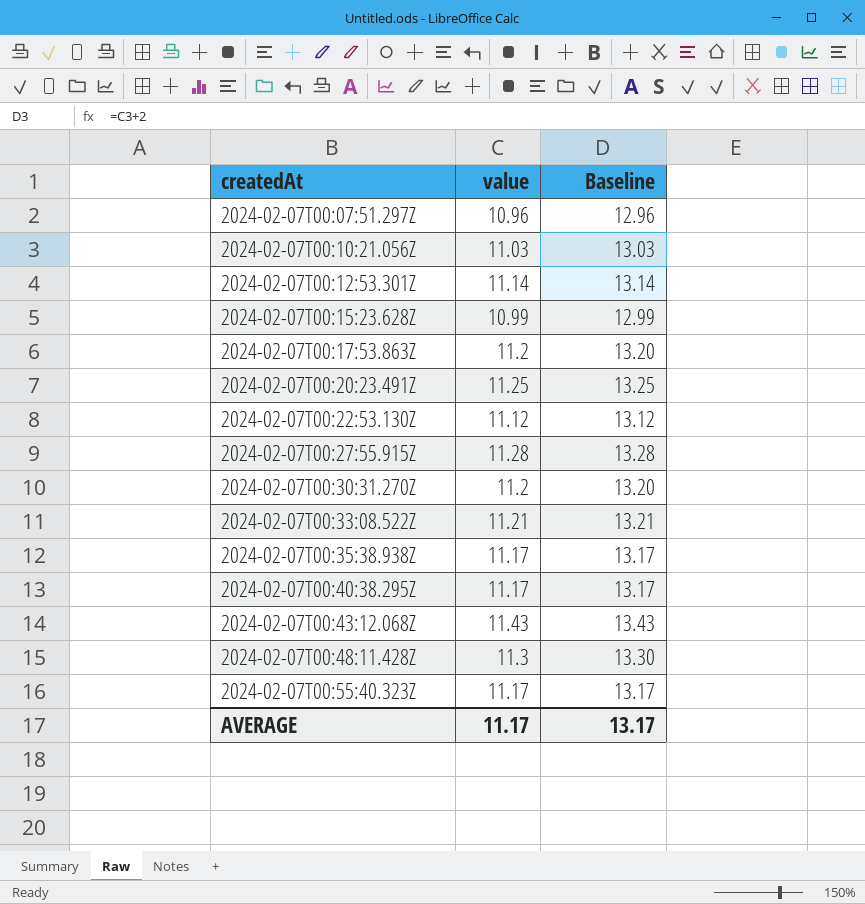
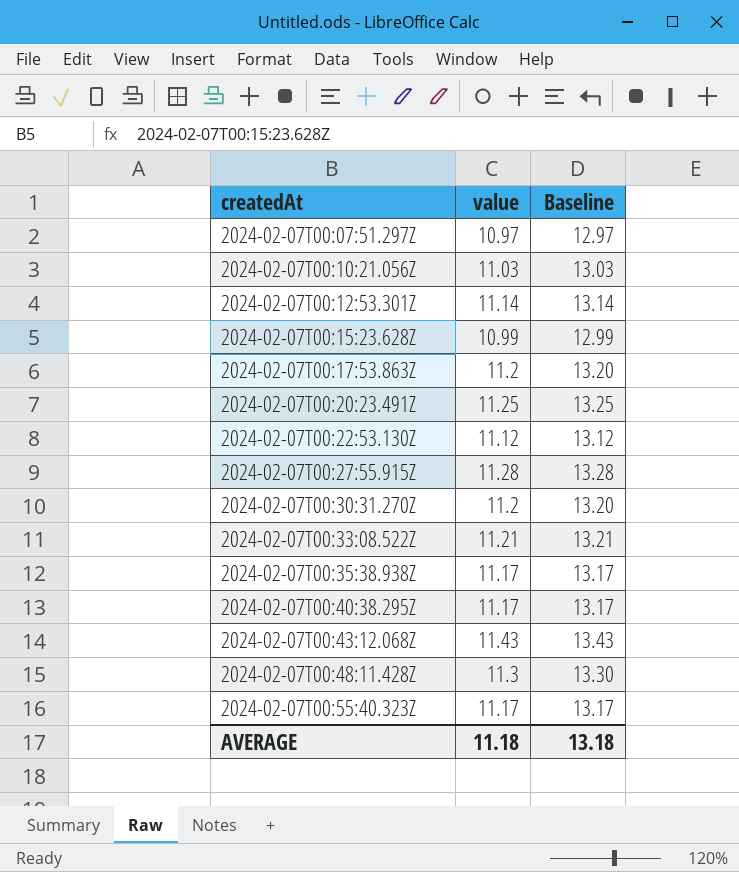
2024-02-07T00:07:51.297Z | value: 10.96 -> 10.97
2024-02-07T00:07:51.297Z | Baseline: 12.96 -> 12.97
AVERAGE | value: 11.17 -> 11.18
AVERAGE | Baseline: 13.17 -> 13.18

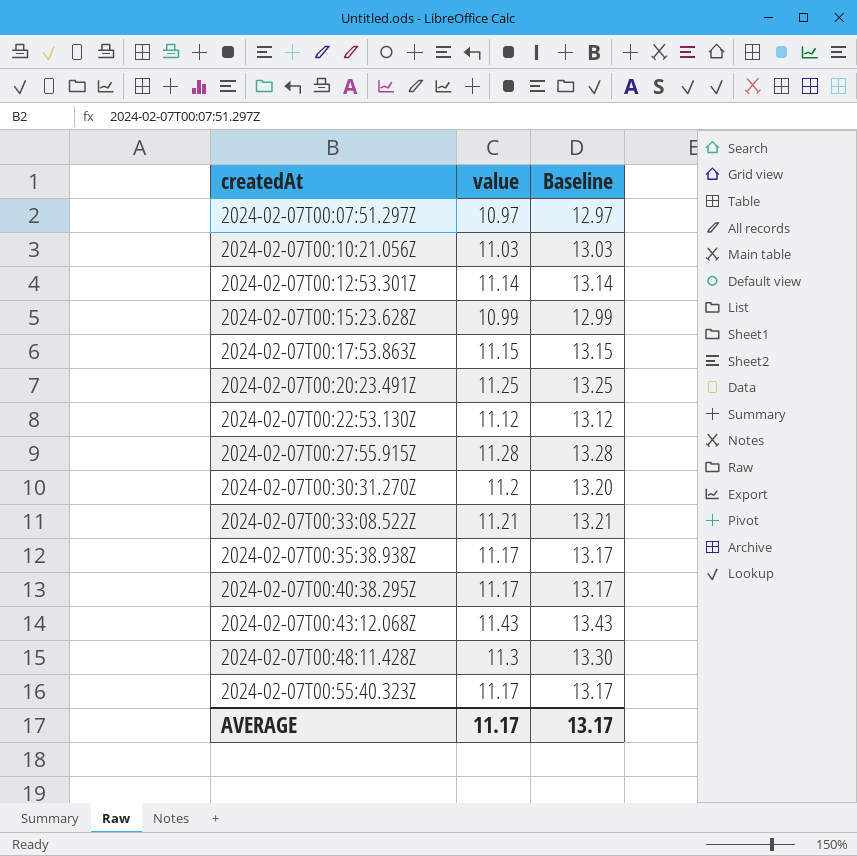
2024-02-07T00:17:53.863Z | value: 11.2 -> 11.15
2024-02-07T00:17:53.863Z | Baseline: 13.20 -> 13.15
AVERAGE | value: 11.18 -> 11.17
AVERAGE | Baseline: 13.18 -> 13.17

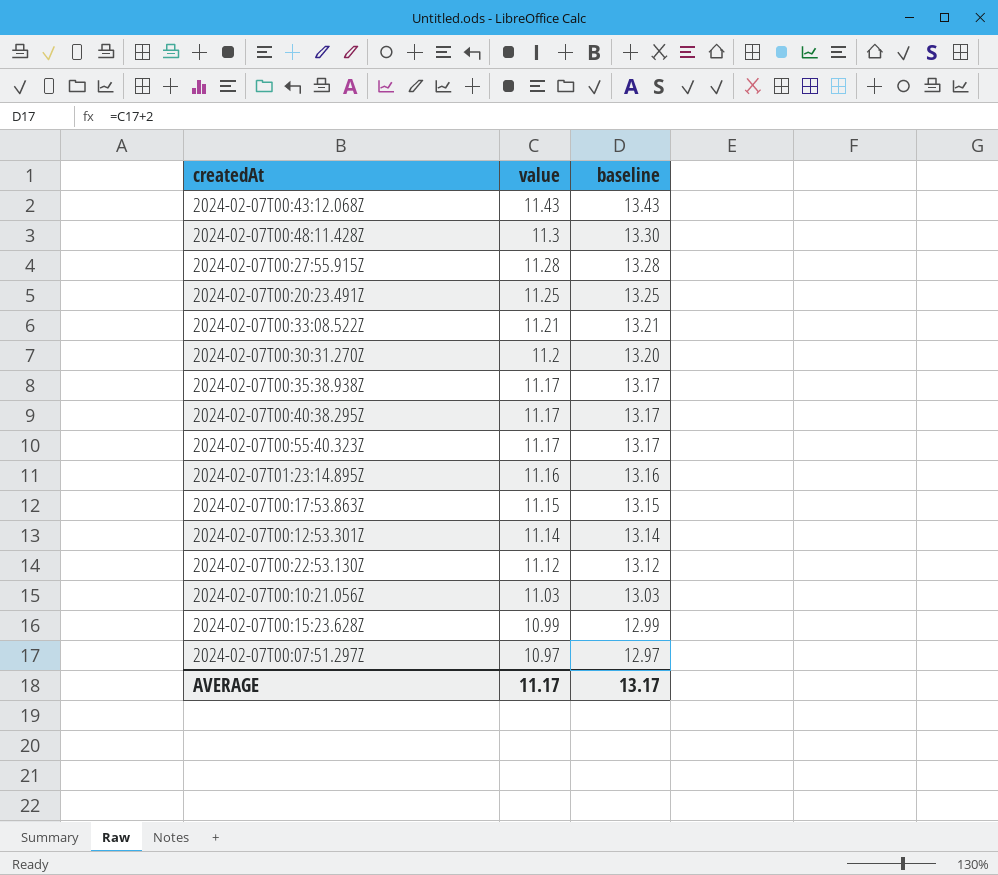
row order: createdAt ascending -> value descending
column name: Baseline -> baseline
row 2024-02-07T01:23:14.895Z: none -> 11.16 | 13.16

